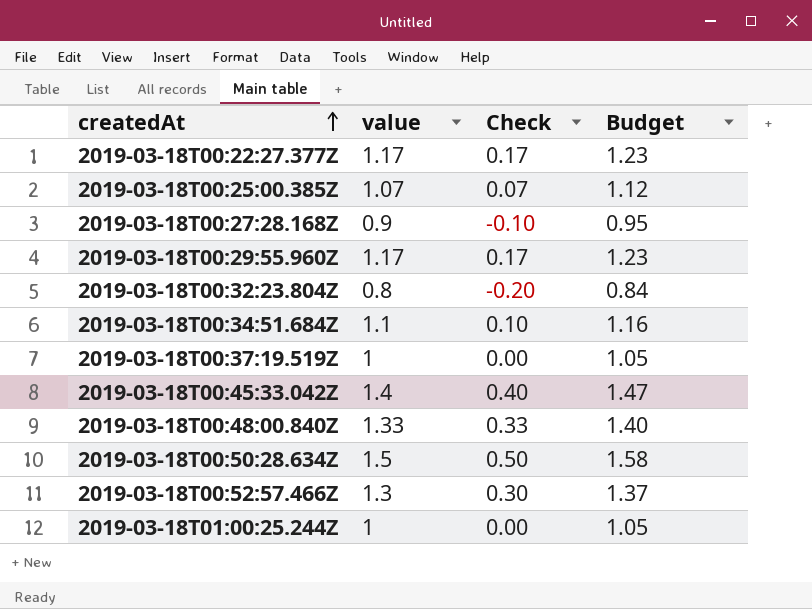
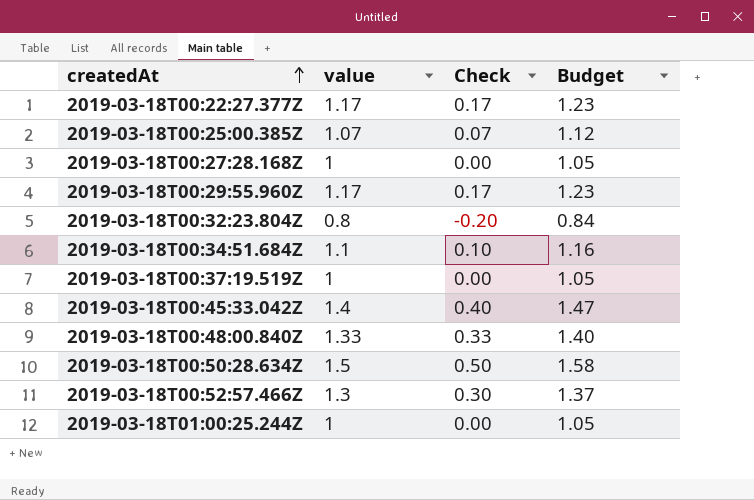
2019-03-18T00:27:28.168Z | value: 0.9 -> 1
2019-03-18T00:27:28.168Z | Check: -0.10 -> 0.00
2019-03-18T00:27:28.168Z | Budget: 0.95 -> 1.05

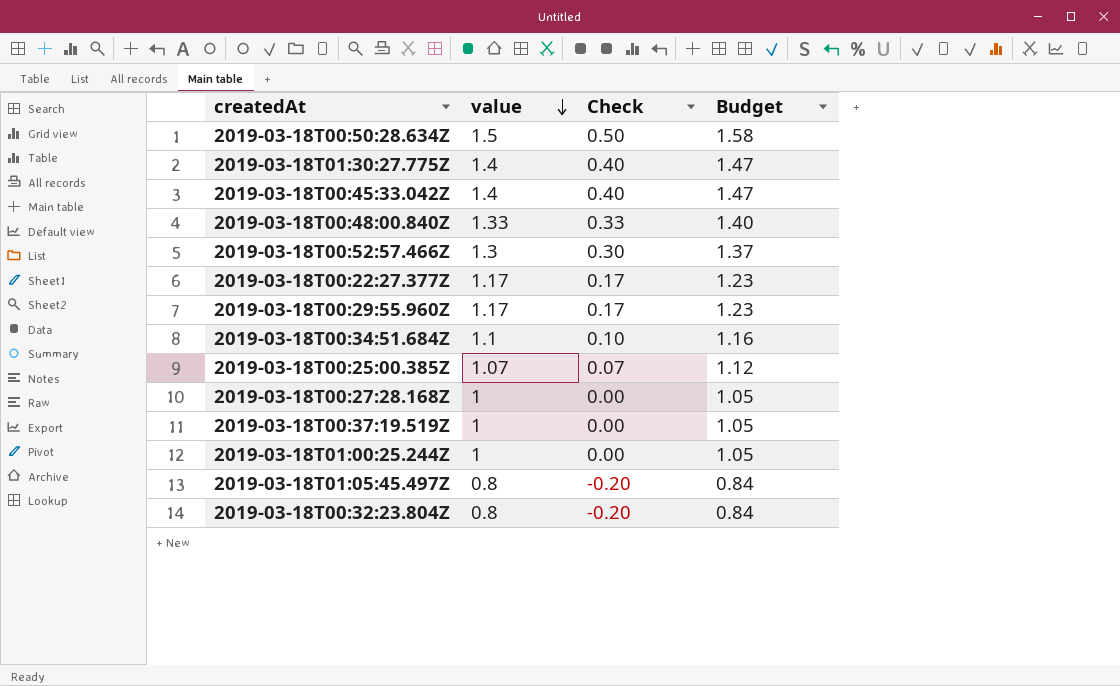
row order: createdAt ascending -> value descending
row 2019-03-18T01:30:27.775Z: none -> 1.4 | 0.40 | 1.47
row 2019-03-18T01:05:45.497Z: none -> 0.8 | -0.20 | 0.84

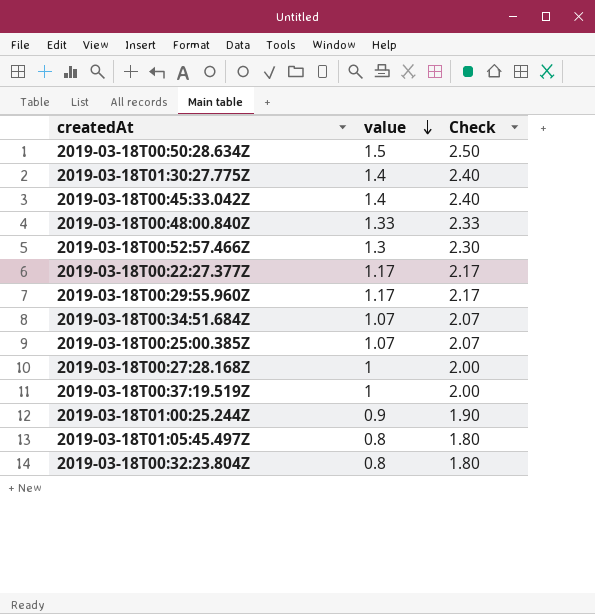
column Budget | formula: [value] * 1.05 -> none
column Check | formula: [value] - 1 -> [value] + 1
2019-03-18T00:34:51.684Z | value: 1.1 -> 1.07
2019-03-18T01:00:25.244Z | value: 1 -> 0.9

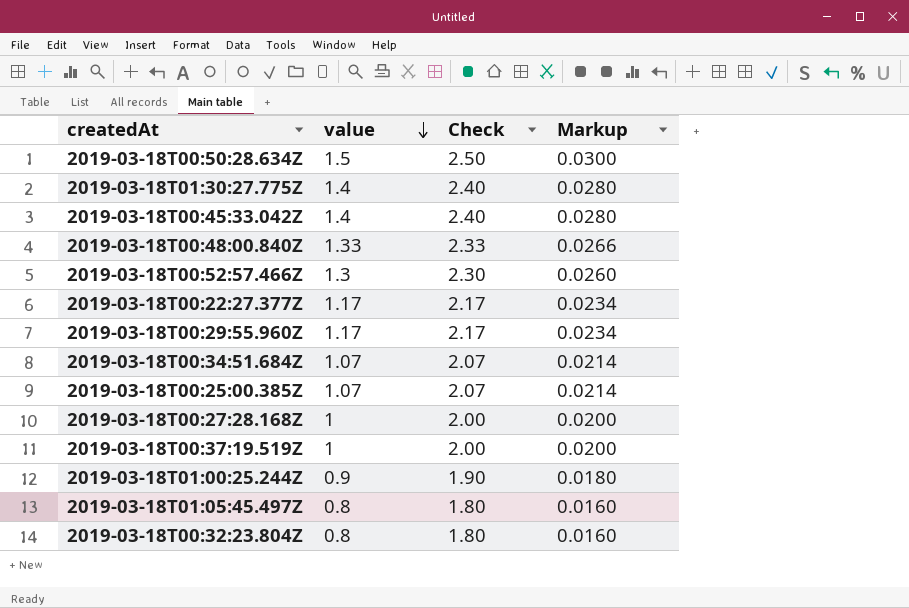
column Markup | formula: none -> [value] * 0.02

